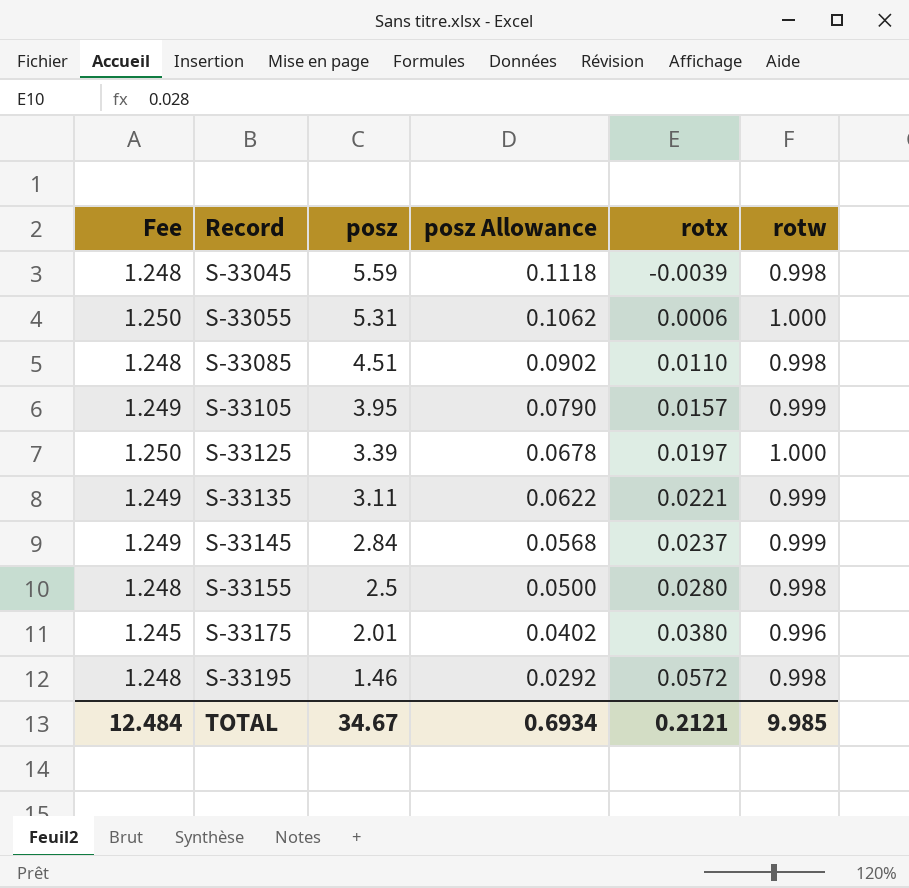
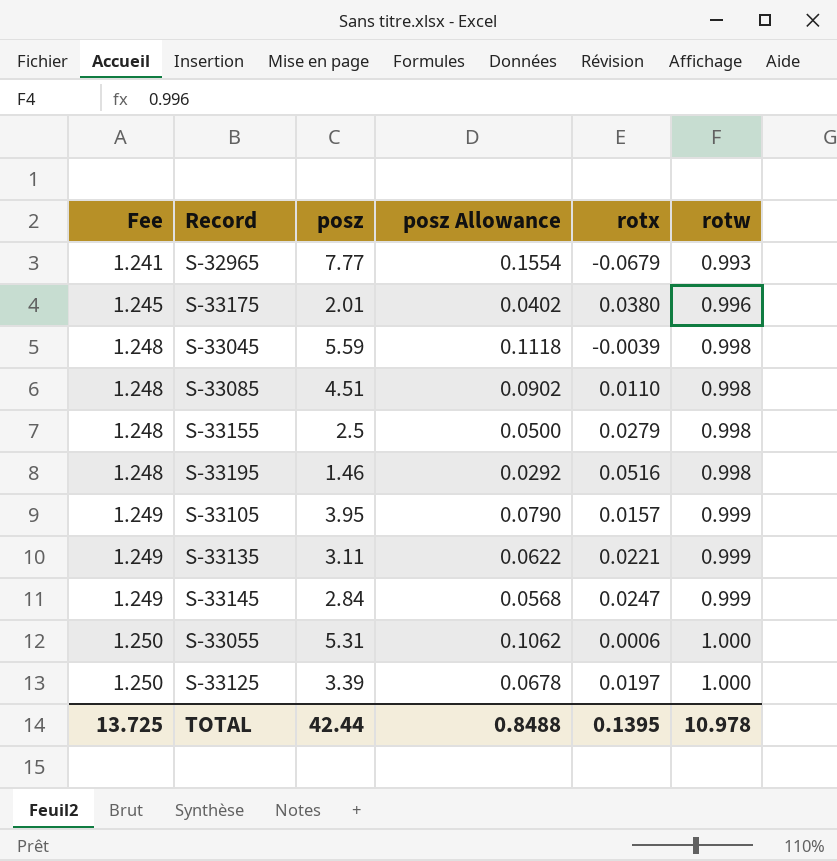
row order: Record ascending -> Fee ascending
row S-32965: none -> 1.241 | 7.77 | 0.1554 | -0.0679 | 0.993
S-33155 | rotx: 0.0280 -> 0.0279
S-33195 | rotx: 0.0572 -> 0.0516
S-33145 | rotx: 0.0237 -> 0.0247
TOTAL | Fee: 12.484 -> 13.725
TOTAL | posz: 34.67 -> 42.44
TOTAL | posz Allowance: 0.6934 -> 0.8488
TOTAL | rotx: 0.2121 -> 0.1395
TOTAL | rotw: 9.985 -> 10.978

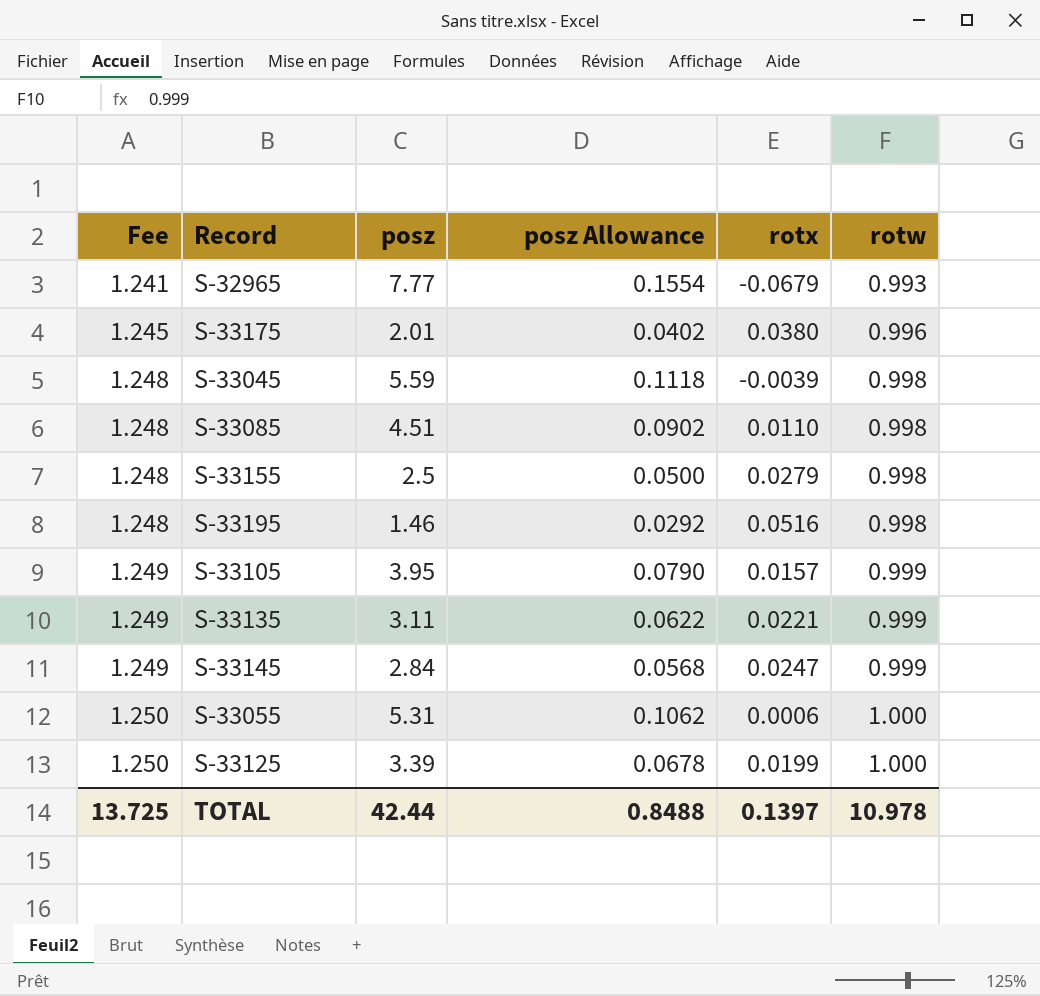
S-33125 | rotx: 0.0197 -> 0.0199
TOTAL | rotx: 0.1395 -> 0.1397

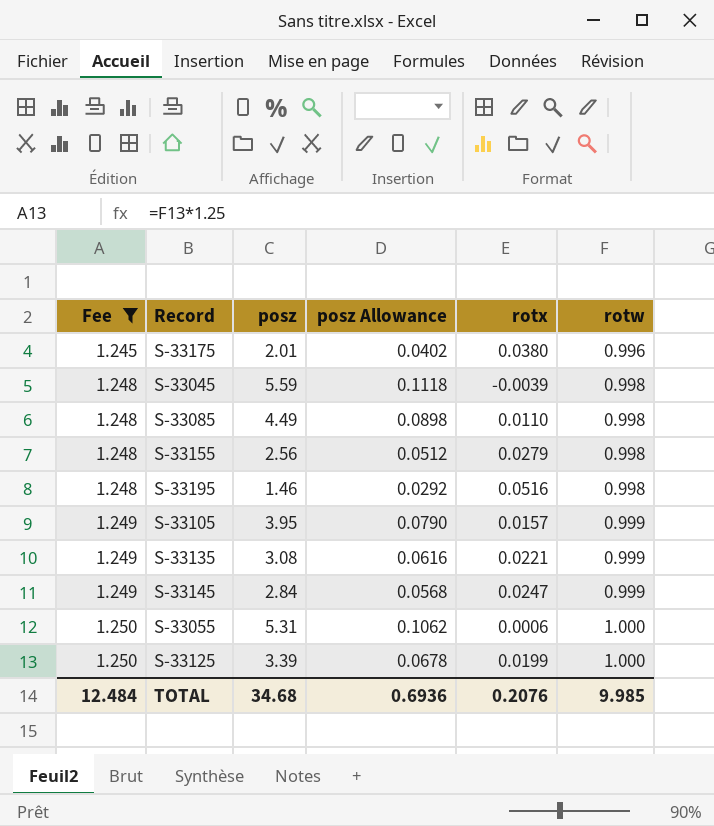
filter: none -> Fee != 1.241
S-33085 | posz: 4.51 -> 4.49
S-33085 | posz Allowance: 0.0902 -> 0.0898
S-33155 | posz: 2.5 -> 2.56
S-33155 | posz Allowance: 0.0500 -> 0.0512
S-33135 | posz: 3.11 -> 3.08
S-33135 | posz Allowance: 0.0622 -> 0.0616
TOTAL | Fee: 13.725 -> 12.484
TOTAL | posz: 42.44 -> 34.68
TOTAL | posz Allowance: 0.8488 -> 0.6936
TOTAL | rotx: 0.1397 -> 0.2076
TOTAL | rotw: 10.978 -> 9.985

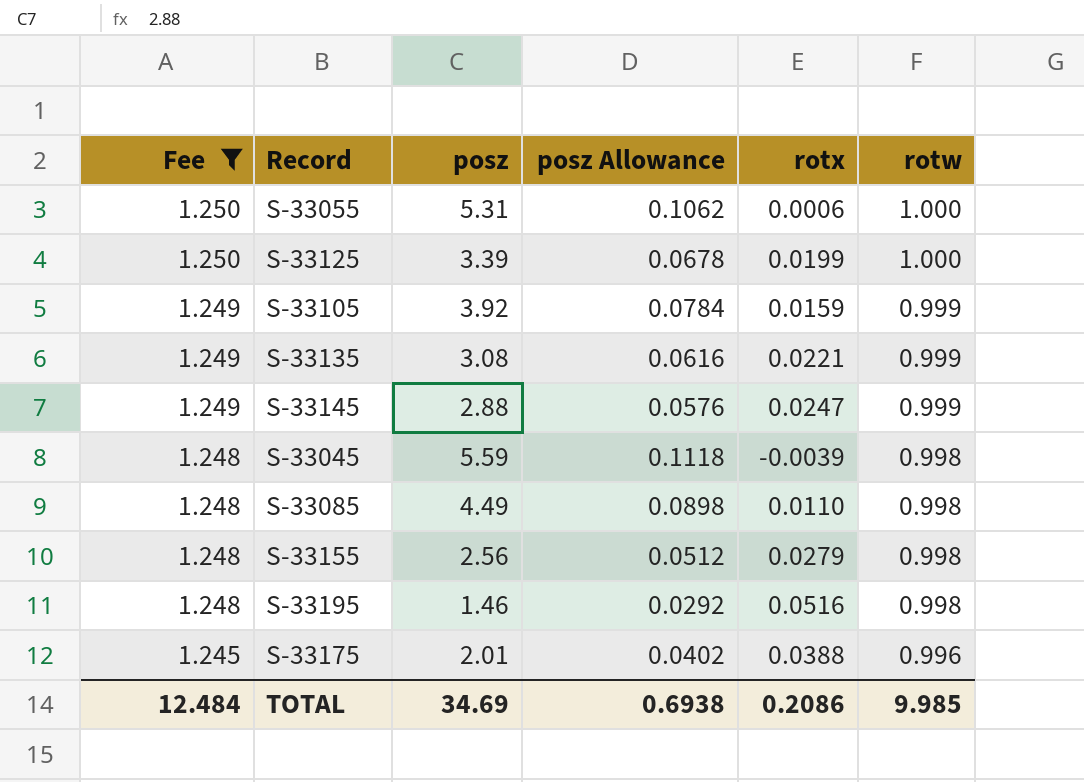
row order: Fee ascending -> Fee descending
S-33105 | posz: 3.95 -> 3.92
S-33105 | posz Allowance: 0.0790 -> 0.0784
S-33105 | rotx: 0.0157 -> 0.0159
S-33145 | posz: 2.84 -> 2.88
S-33145 | posz Allowance: 0.0568 -> 0.0576
S-33175 | rotx: 0.0380 -> 0.0388
TOTAL | posz: 34.68 -> 34.69
TOTAL | posz Allowance: 0.6936 -> 0.6938
TOTAL | rotx: 0.2076 -> 0.2086

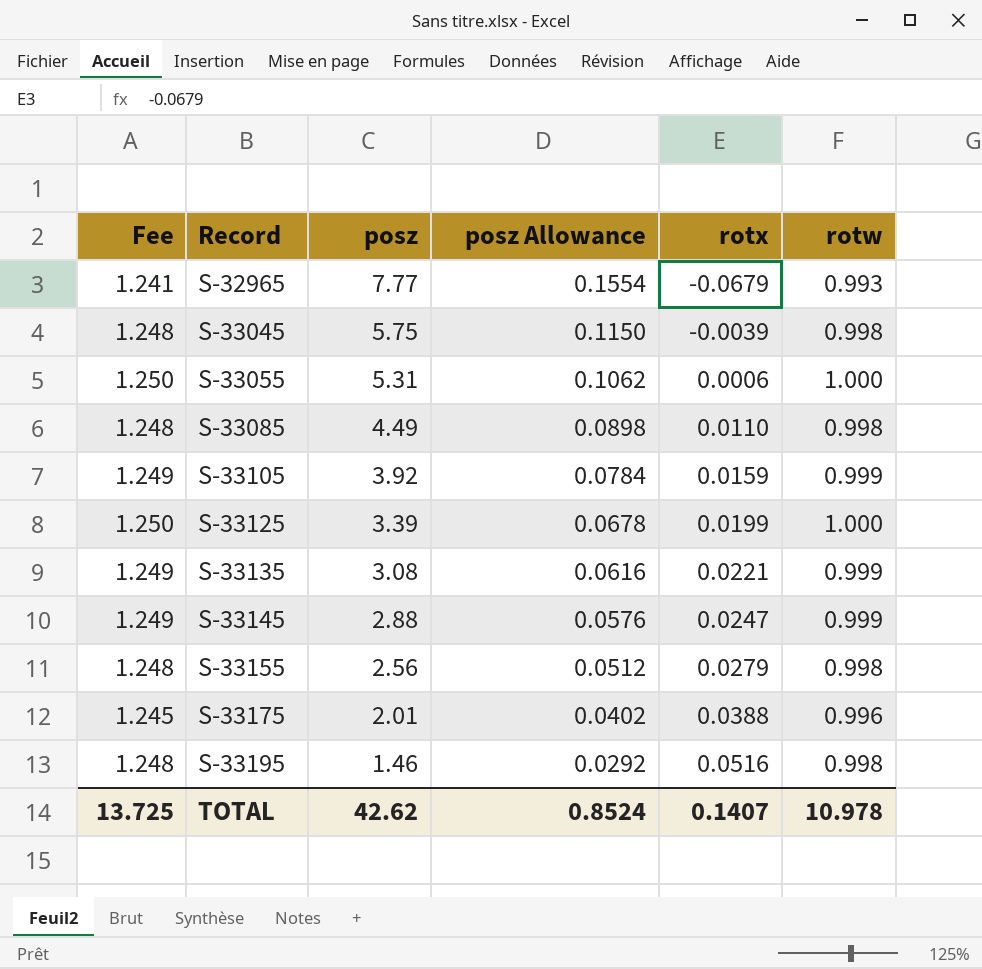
filter: Fee != 1.241 -> none
row order: Fee descending -> Record ascending
S-33045 | posz: 5.59 -> 5.75
S-33045 | posz Allowance: 0.1118 -> 0.1150
TOTAL | Fee: 12.484 -> 13.725
TOTAL | posz: 34.69 -> 42.62
TOTAL | posz Allowance: 0.6938 -> 0.8524
TOTAL | rotx: 0.2086 -> 0.1407
TOTAL | rotw: 9.985 -> 10.978

